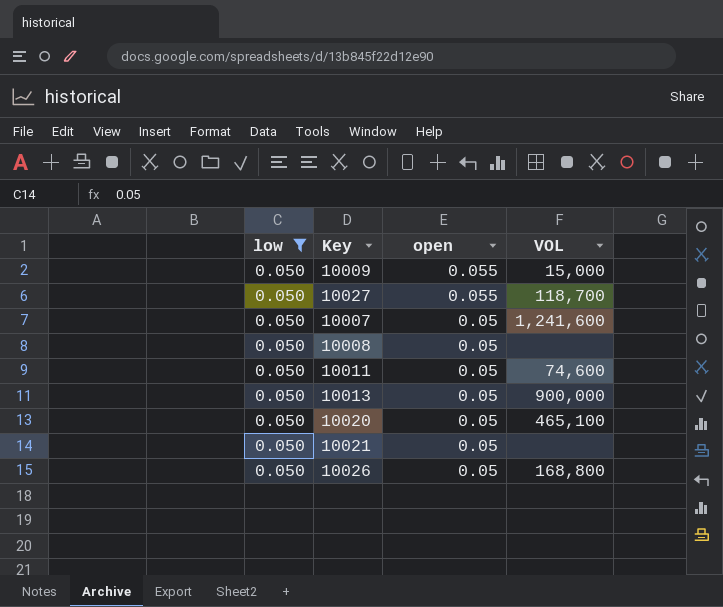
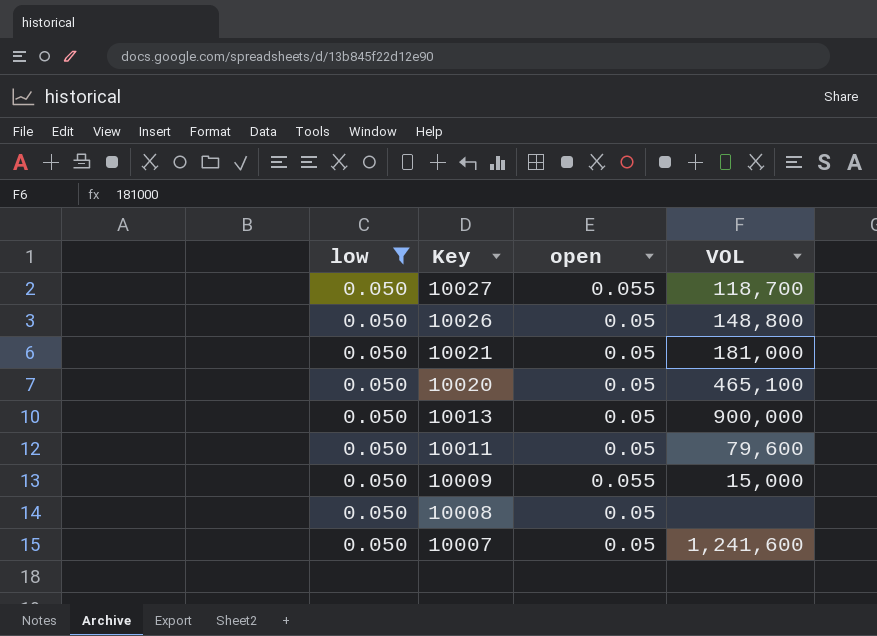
row order: open descending -> Key descending
10026 | VOL: 168,800 -> 148,800
10021 | VOL: none -> 181,000
10011 | VOL: 74,600 -> 79,600

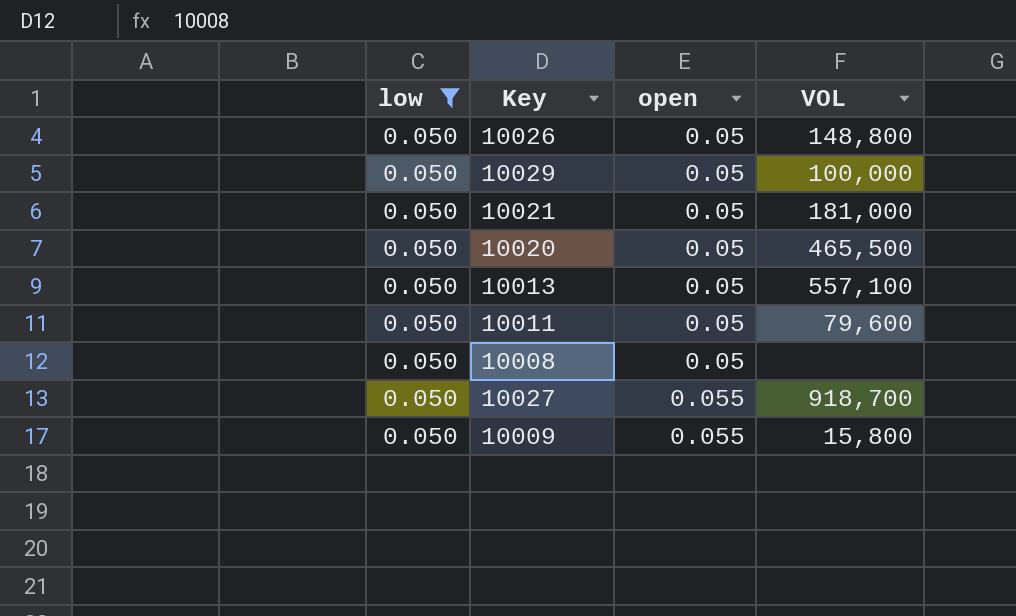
row order: Key descending -> open ascending
row 10007: 0.050 | 0.05 | 1,241,600 -> none
row 10029: none -> 0.050 | 0.05 | 100,000
10020 | VOL: 465,100 -> 465,500
10013 | VOL: 900,000 -> 557,100
10027 | VOL: 118,700 -> 918,700
10009 | VOL: 15,000 -> 15,800

